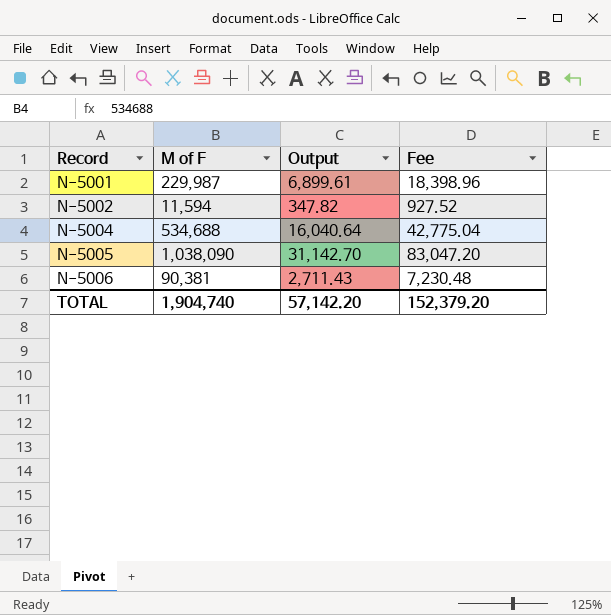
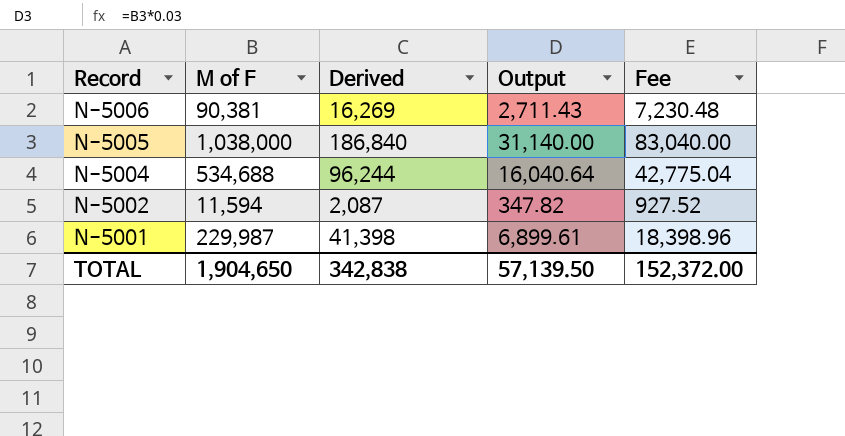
row order: Record ascending -> Record descending
column Derived | formula: none -> [M of F] * 0.18
N-5005 | M of F: 1,038,090 -> 1,038,000
N-5005 | Output: 31,142.70 -> 31,140.00
N-5005 | Fee: 83,047.20 -> 83,040.00
TOTAL | M of F: 1,904,740 -> 1,904,650
TOTAL | Output: 57,142.20 -> 57,139.50
TOTAL | Fee: 152,379.20 -> 152,372.00

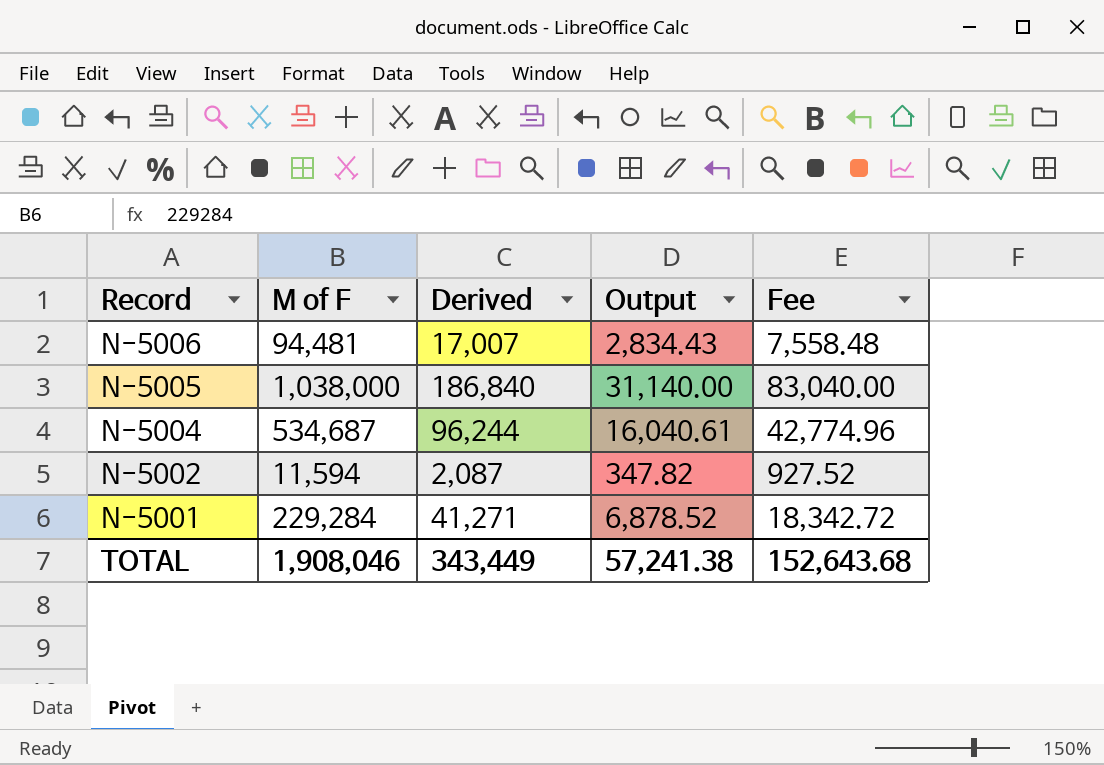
N-5006 | M of F: 90,381 -> 94,481
N-5006 | Derived: 16,269 -> 17,007
N-5006 | Output: 2,711.43 -> 2,834.43
N-5006 | Fee: 7,230.48 -> 7,558.48
N-5004 | M of F: 534,688 -> 534,687
N-5004 | Output: 16,040.64 -> 16,040.61
N-5004 | Fee: 42,775.04 -> 42,774.96
N-5001 | M of F: 229,987 -> 229,284
N-5001 | Derived: 41,398 -> 41,271
N-5001 | Output: 6,899.61 -> 6,878.52
N-5001 | Fee: 18,398.96 -> 18,342.72
TOTAL | M of F: 1,904,650 -> 1,908,046
TOTAL | Derived: 342,838 -> 343,449
TOTAL | Output: 57,139.50 -> 57,241.38
TOTAL | Fee: 152,372.00 -> 152,643.68

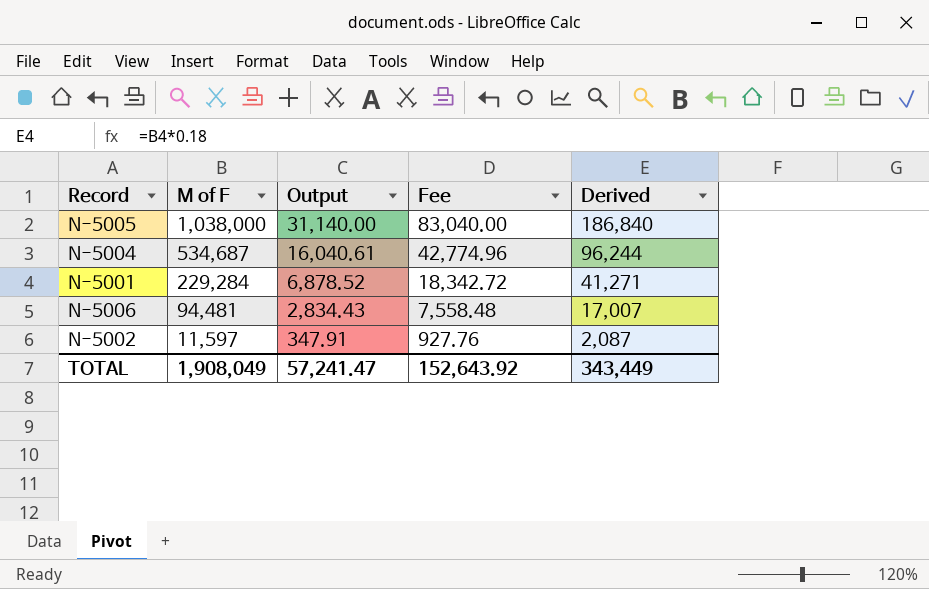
row order: Record descending -> M of F descending
column Derived | position: 3 -> 5
N-5002 | M of F: 11,594 -> 11,597
N-5002 | Output: 347.82 -> 347.91
N-5002 | Fee: 927.52 -> 927.76
TOTAL | M of F: 1,908,046 -> 1,908,049
TOTAL | Output: 57,241.38 -> 57,241.47
TOTAL | Fee: 152,643.68 -> 152,643.92

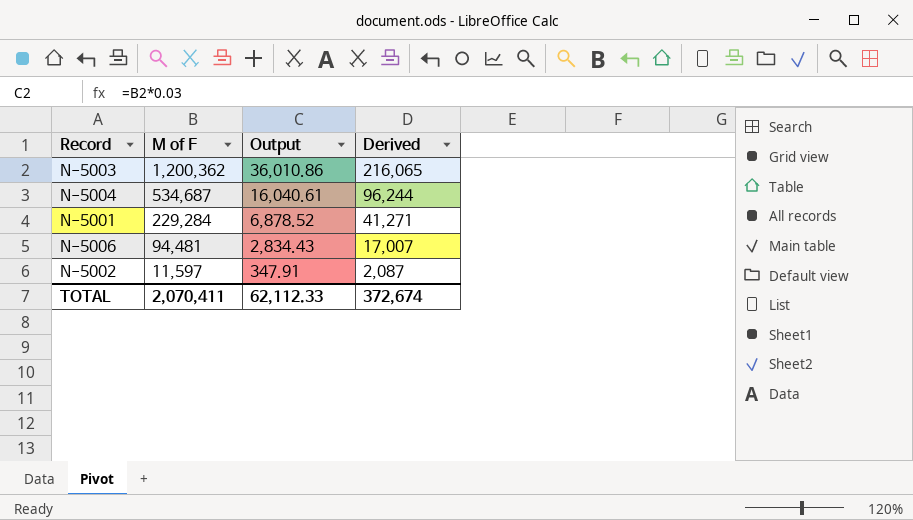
column Fee | formula: [M of F] * 0.08 -> none
row N-5005: 1,038,000 | 31,140.00 | 83,040.00 | 186,840 -> none
row N-5003: none -> 1,200,362 | 36,010.86 | 216,065
TOTAL | M of F: 1,908,049 -> 2,070,411
TOTAL | Output: 57,241.47 -> 62,112.33
TOTAL | Derived: 343,449 -> 372,674

